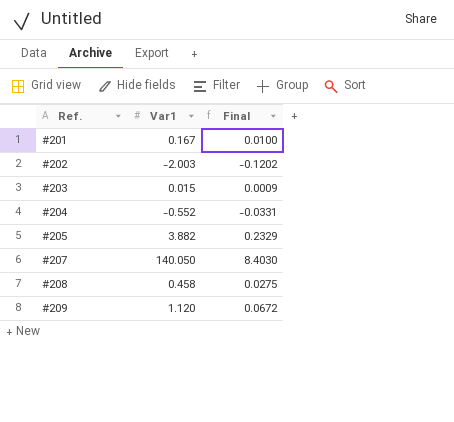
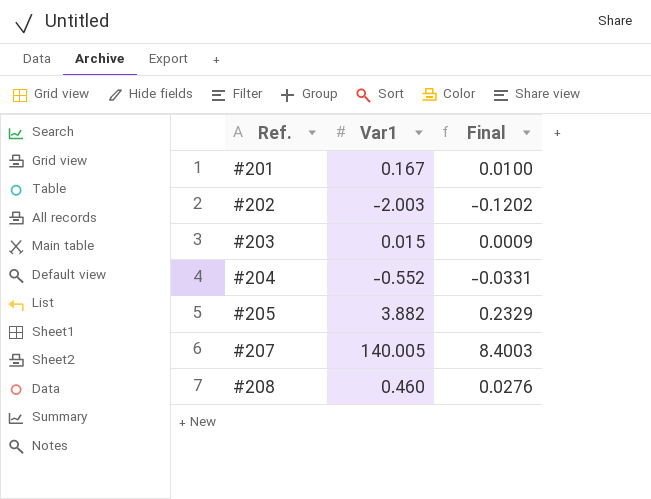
row #209: 1.120 | 0.0672 -> none
#207 | Var1: 140.050 -> 140.005
#207 | Final: 8.4030 -> 8.4003
#208 | Var1: 0.458 -> 0.460
#208 | Final: 0.0275 -> 0.0276

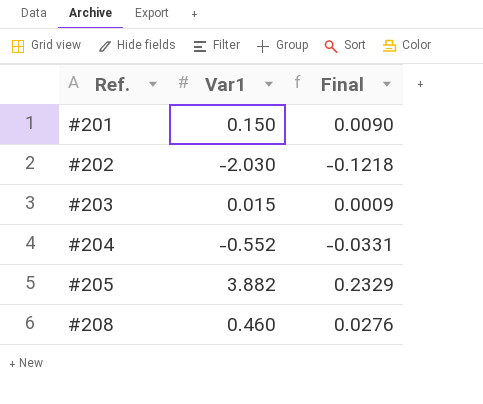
row #207: 140.005 | 8.4003 -> none
#201 | Var1: 0.167 -> 0.150
#201 | Final: 0.0100 -> 0.0090
#202 | Var1: -2.003 -> -2.030
#202 | Final: -0.1202 -> -0.1218

